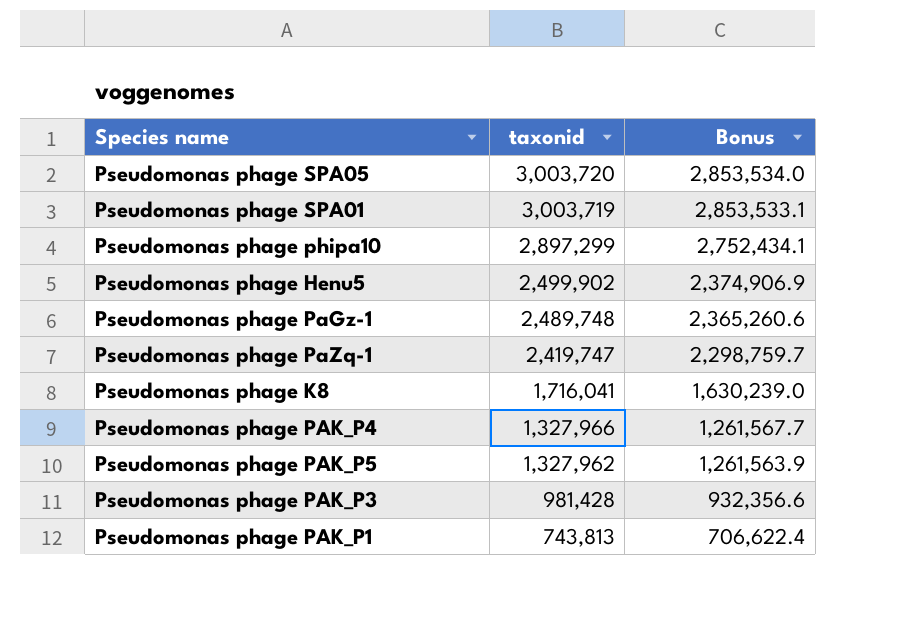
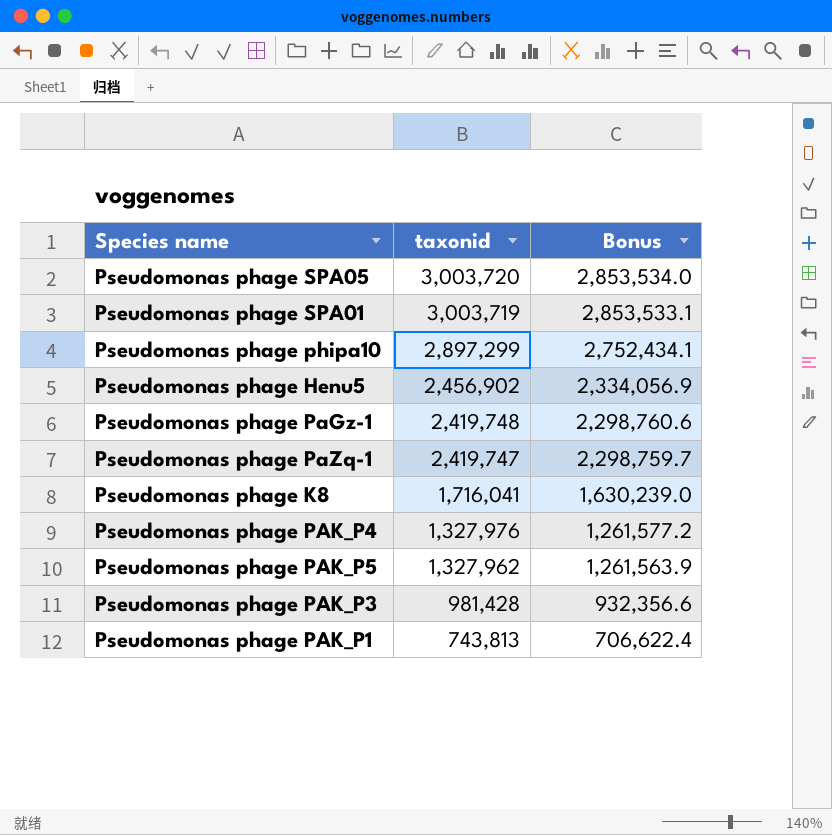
Pseudomonas phage Henu5 | taxonid: 2,499,902 -> 2,456,902
Pseudomonas phage Henu5 | Bonus: 2,374,906.9 -> 2,334,056.9
Pseudomonas phage PaGz-1 | taxonid: 2,489,748 -> 2,419,748
Pseudomonas phage PaGz-1 | Bonus: 2,365,260.6 -> 2,298,760.6
Pseudomonas phage PAK_P4 | taxonid: 1,327,966 -> 1,327,976
Pseudomonas phage PAK_P4 | Bonus: 1,261,567.7 -> 1,261,577.2

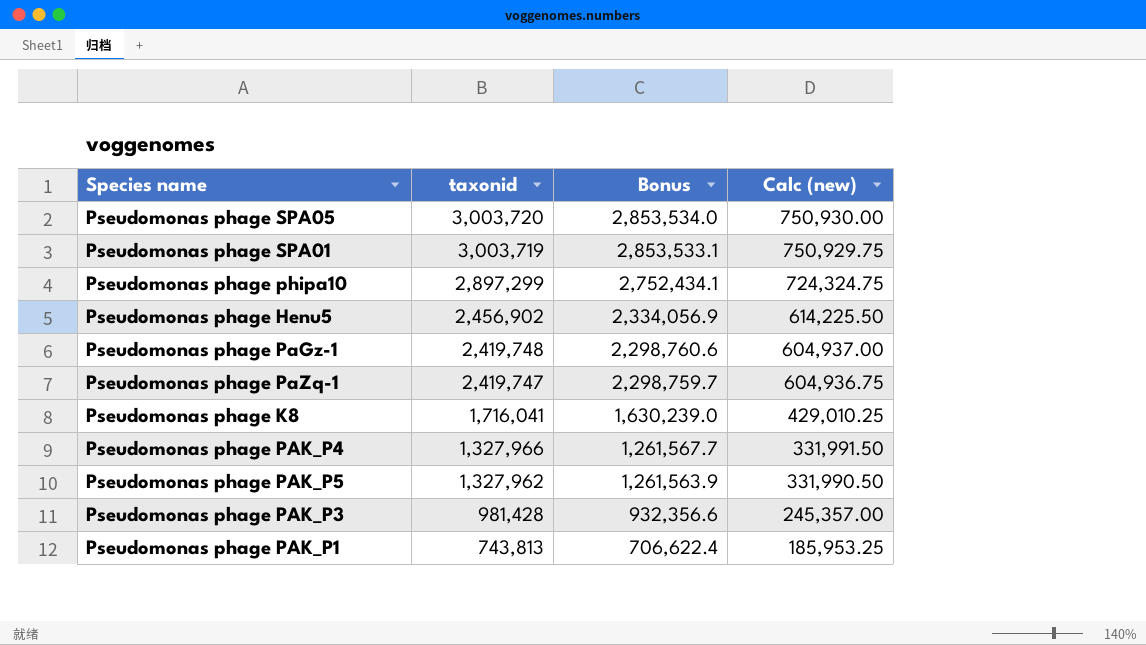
column Calc (new) | formula: none -> [taxonid] * 0.25
Pseudomonas phage PAK_P4 | taxonid: 1,327,976 -> 1,327,966
Pseudomonas phage PAK_P4 | Bonus: 1,261,577.2 -> 1,261,567.7

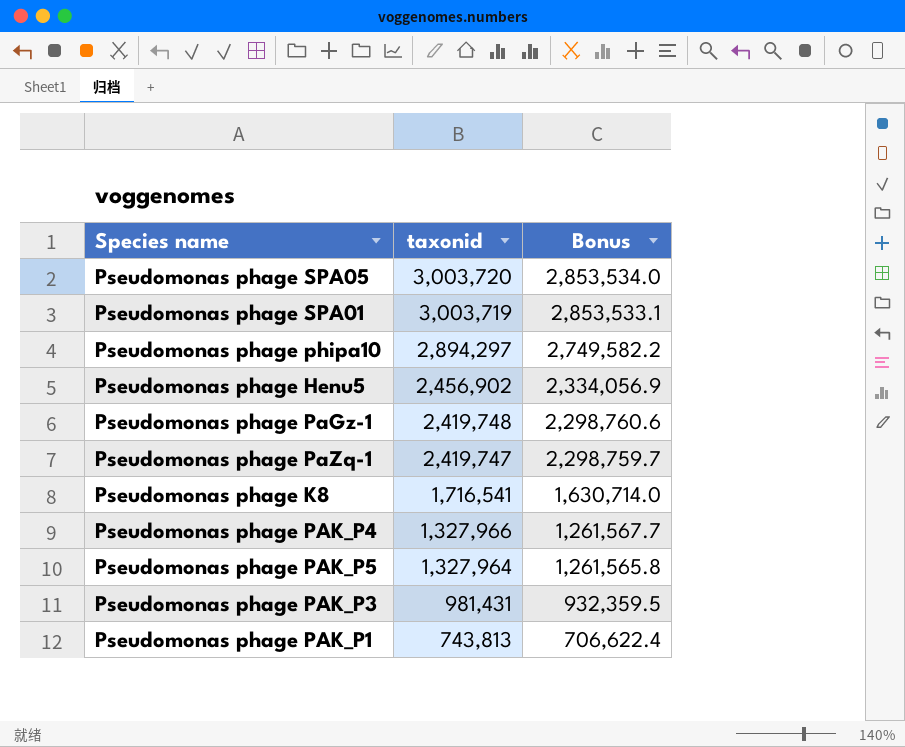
column Calc (new) | formula: [taxonid] * 0.25 -> none
Pseudomonas phage phipa10 | taxonid: 2,897,299 -> 2,894,297
Pseudomonas phage phipa10 | Bonus: 2,752,434.1 -> 2,749,582.2
Pseudomonas phage K8 | taxonid: 1,716,041 -> 1,716,541
Pseudomonas phage K8 | Bonus: 1,630,239.0 -> 1,630,714.0
Pseudomonas phage PAK_P5 | taxonid: 1,327,962 -> 1,327,964
Pseudomonas phage PAK_P5 | Bonus: 1,261,563.9 -> 1,261,565.8
Pseudomonas phage PAK_P3 | taxonid: 981,428 -> 981,431
Pseudomonas phage PAK_P3 | Bonus: 932,356.6 -> 932,359.5

